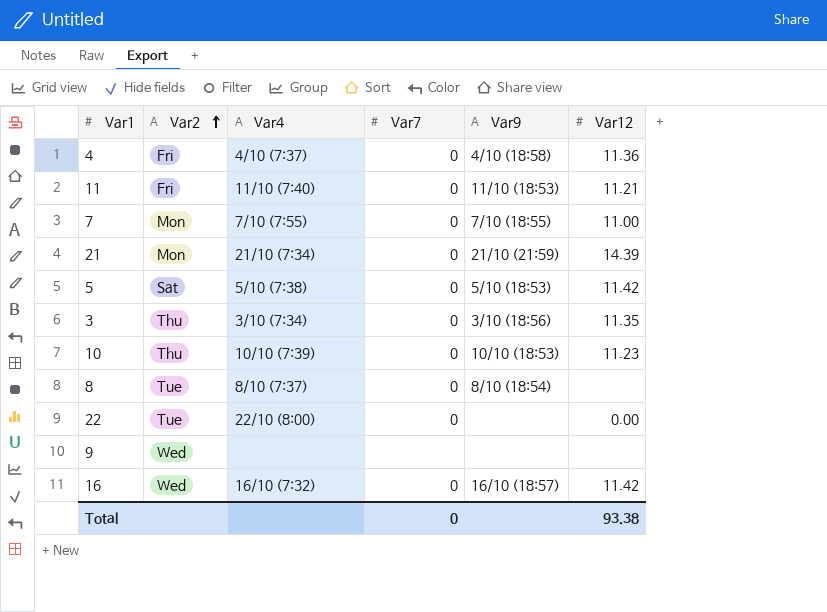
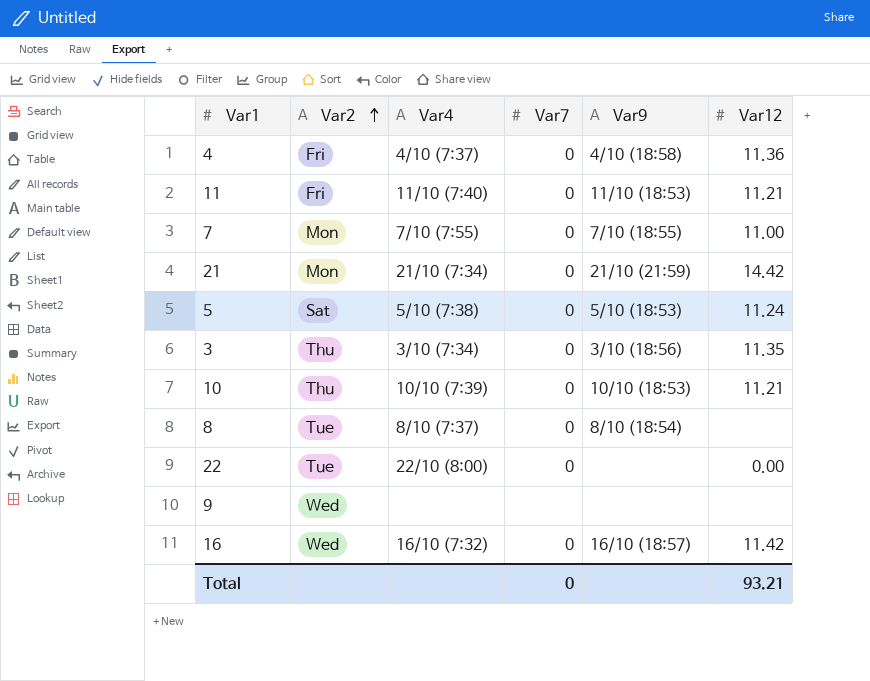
21 | Var12: 14.39 -> 14.42
5 | Var12: 11.42 -> 11.24
10 | Var12: 11.23 -> 11.21
Total | Var12: 93.38 -> 93.21

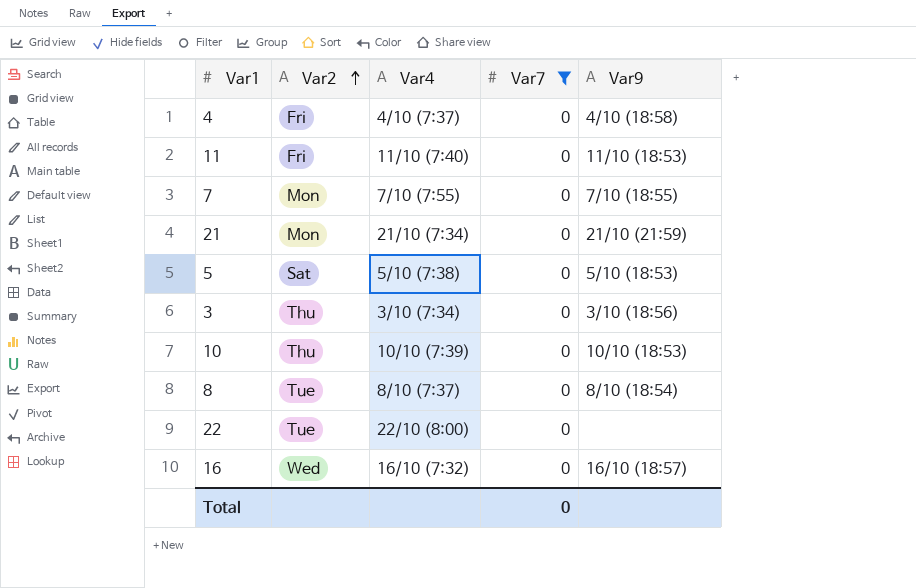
filter: none -> Var7 = 0
column Var12 | position: 6 -> none

